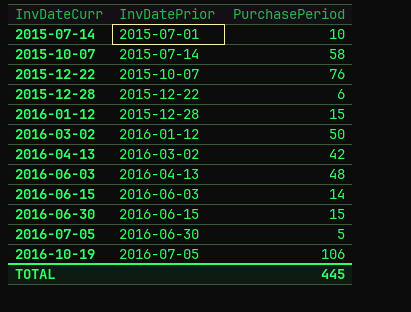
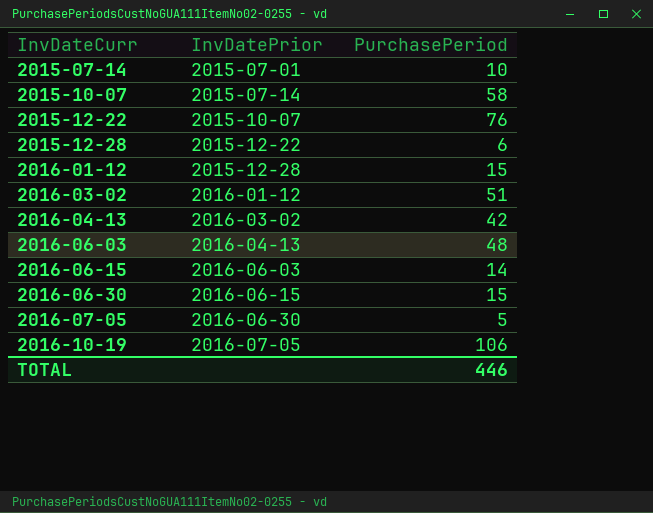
2016-03-02 | PurchasePeriod: 50 -> 51
TOTAL | PurchasePeriod: 445 -> 446

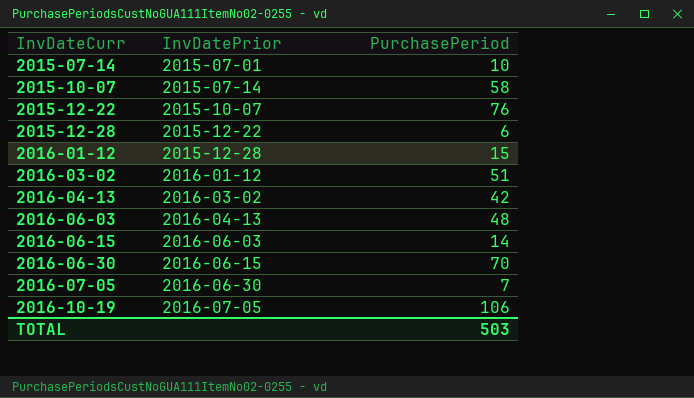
2016-06-30 | PurchasePeriod: 15 -> 70
2016-07-05 | PurchasePeriod: 5 -> 7
TOTAL | PurchasePeriod: 446 -> 503

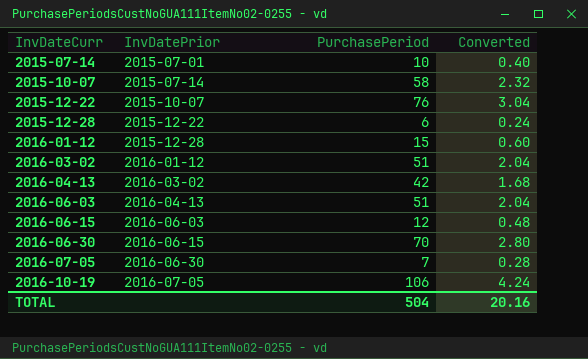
column Converted | formula: none -> [PurchasePeriod] * 0.04
2016-06-03 | PurchasePeriod: 48 -> 51
2016-06-15 | PurchasePeriod: 14 -> 12
TOTAL | PurchasePeriod: 503 -> 504

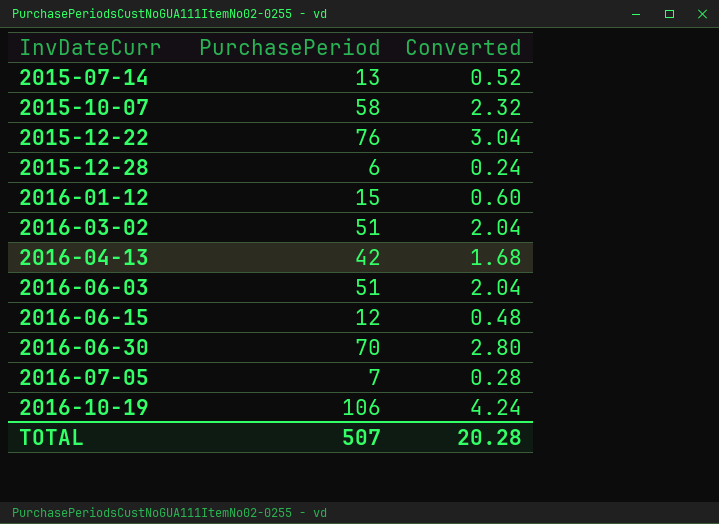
column InvDatePrior | position: 2 -> none
2015-07-14 | PurchasePeriod: 10 -> 13
2015-07-14 | Converted: 0.40 -> 0.52
TOTAL | PurchasePeriod: 504 -> 507
TOTAL | Converted: 20.16 -> 20.28

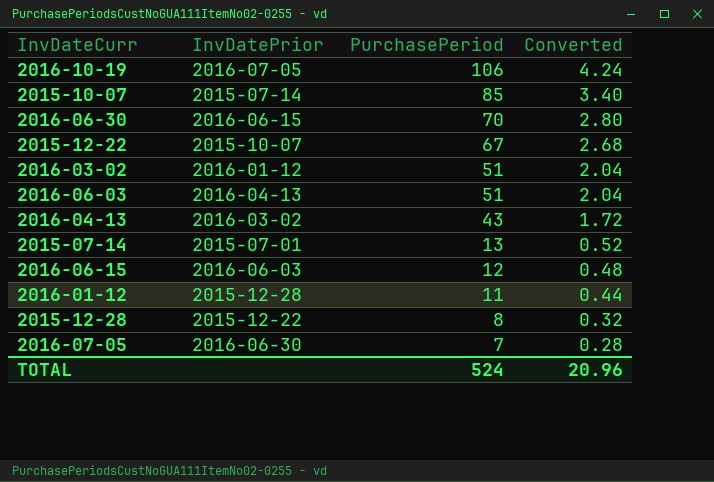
row order: InvDateCurr ascending -> PurchasePeriod descending
column InvDatePrior | position: none -> 2
2015-10-07 | PurchasePeriod: 58 -> 85
2015-10-07 | Converted: 2.32 -> 3.40
2015-12-22 | PurchasePeriod: 76 -> 67
2015-12-22 | Converted: 3.04 -> 2.68
2016-04-13 | PurchasePeriod: 42 -> 43
2016-04-13 | Converted: 1.68 -> 1.72
2016-01-12 | PurchasePeriod: 15 -> 11
2016-01-12 | Converted: 0.60 -> 0.44
2015-12-28 | PurchasePeriod: 6 -> 8
2015-12-28 | Converted: 0.24 -> 0.32
TOTAL | PurchasePeriod: 507 -> 524
TOTAL | Converted: 20.28 -> 20.96

